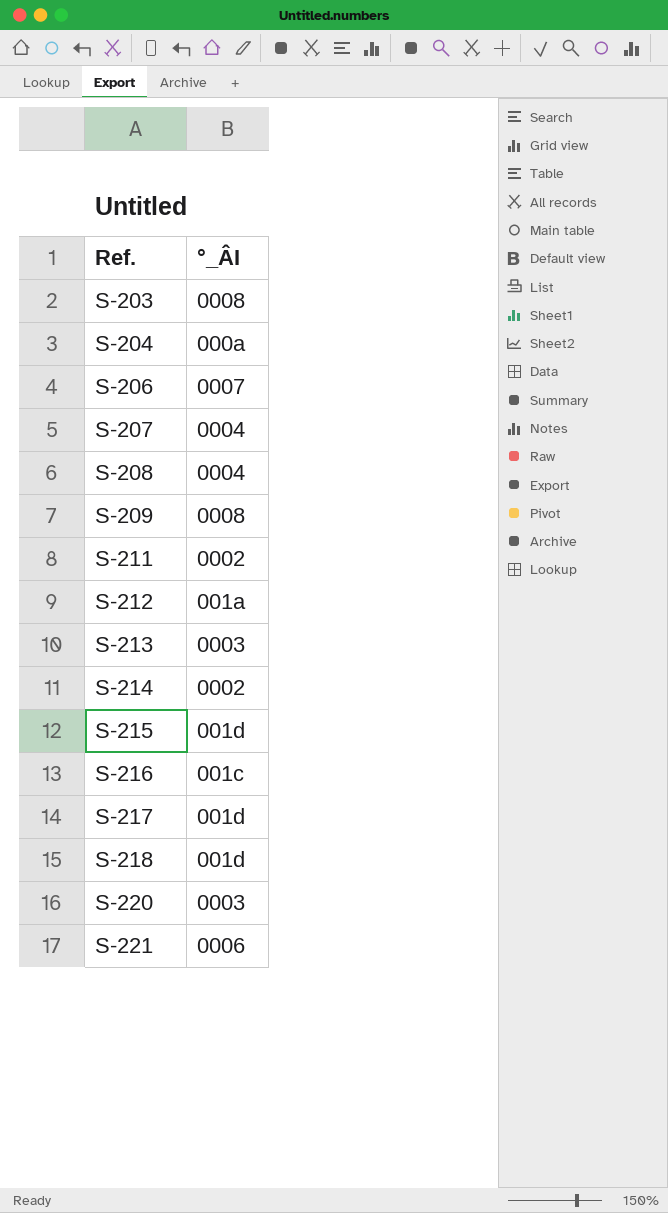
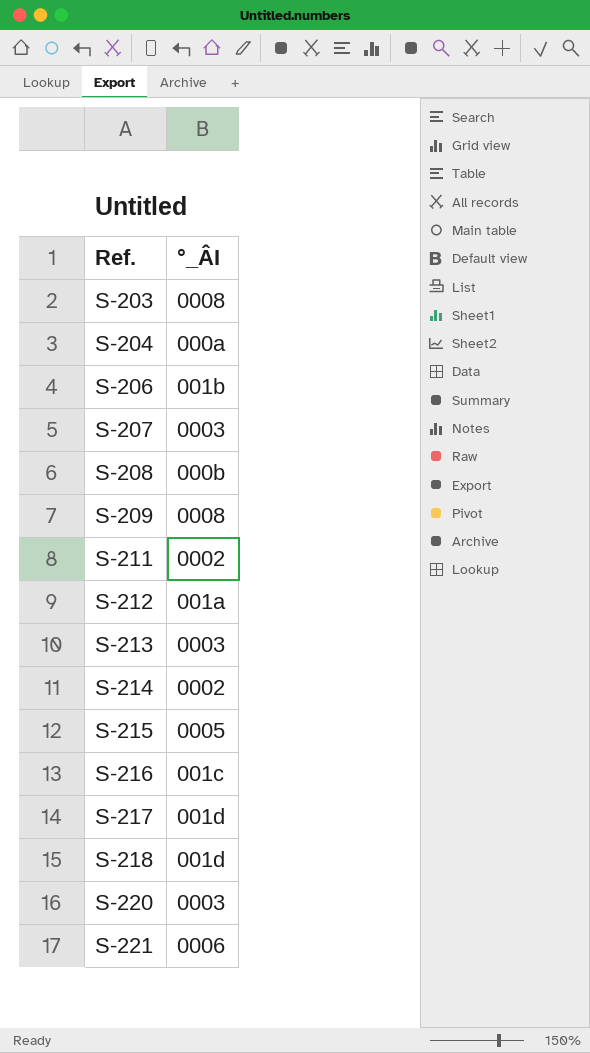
S-206 | °_ÂI: 0007 -> 001b
S-207 | °_ÂI: 0004 -> 0003
S-208 | °_ÂI: 0004 -> 000b
S-215 | °_ÂI: 001d -> 0005

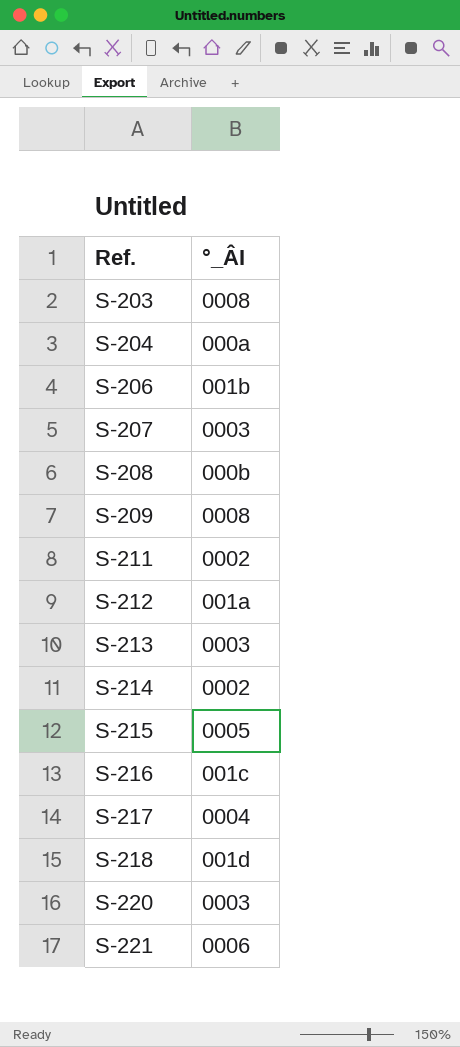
S-217 | °_ÂI: 001d -> 0004

